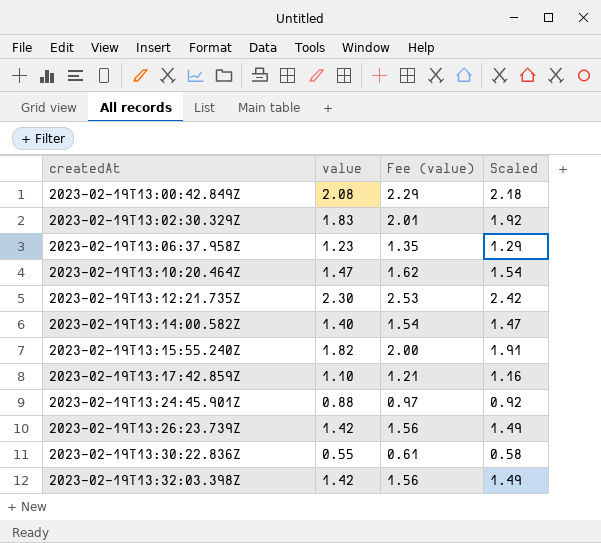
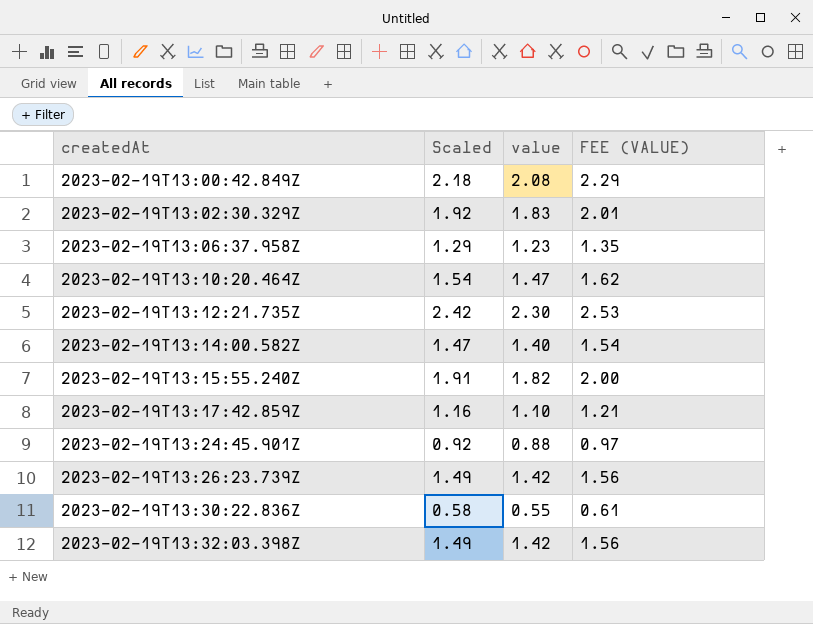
column Scaled | position: 4 -> 2
column name: Fee (value) -> FEE (VALUE)

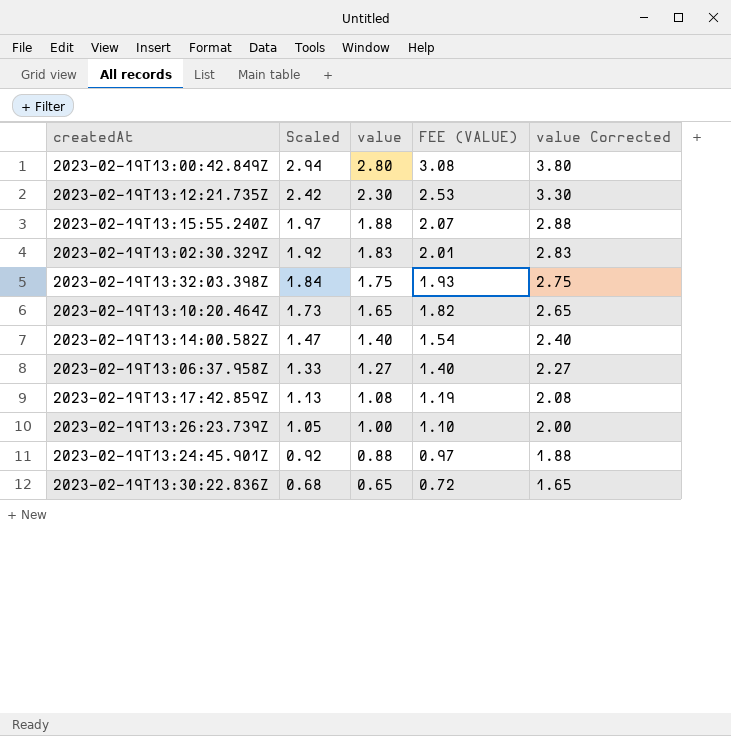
row order: createdAt ascending -> Scaled descending
column value Corrected | formula: none -> [value] + 1
2023-02-19T13:00:42.849Z | Scaled: 2.18 -> 2.94
2023-02-19T13:00:42.849Z | value: 2.08 -> 2.80
2023-02-19T13:00:42.849Z | FEE (VALUE): 2.29 -> 3.08
2023-02-19T13:15:55.240Z | Scaled: 1.91 -> 1.97
2023-02-19T13:15:55.240Z | value: 1.82 -> 1.88
2023-02-19T13:15:55.240Z | FEE (VALUE): 2.00 -> 2.07
2023-02-19T13:32:03.398Z | Scaled: 1.49 -> 1.84
2023-02-19T13:32:03.398Z | value: 1.42 -> 1.75
2023-02-19T13:32:03.398Z | FEE (VALUE): 1.56 -> 1.93
2023-02-19T13:10:20.464Z | Scaled: 1.54 -> 1.73
2023-02-19T13:10:20.464Z | value: 1.47 -> 1.65
2023-02-19T13:10:20.464Z | FEE (VALUE): 1.62 -> 1.82
2023-02-19T13:06:37.958Z | Scaled: 1.29 -> 1.33
2023-02-19T13:06:37.958Z | value: 1.23 -> 1.27
2023-02-19T13:06:37.958Z | FEE (VALUE): 1.35 -> 1.40
2023-02-19T13:17:42.859Z | Scaled: 1.16 -> 1.13
2023-02-19T13:17:42.859Z | value: 1.10 -> 1.08
2023-02-19T13:17:42.859Z | FEE (VALUE): 1.21 -> 1.19
2023-02-19T13:26:23.739Z | Scaled: 1.49 -> 1.05
2023-02-19T13:26:23.739Z | value: 1.42 -> 1.00
2023-02-19T13:26:23.739Z | FEE (VALUE): 1.56 -> 1.10
2023-02-19T13:30:22.836Z | Scaled: 0.58 -> 0.68
2023-02-19T13:30:22.836Z | value: 0.55 -> 0.65
2023-02-19T13:30:22.836Z | FEE (VALUE): 0.61 -> 0.72

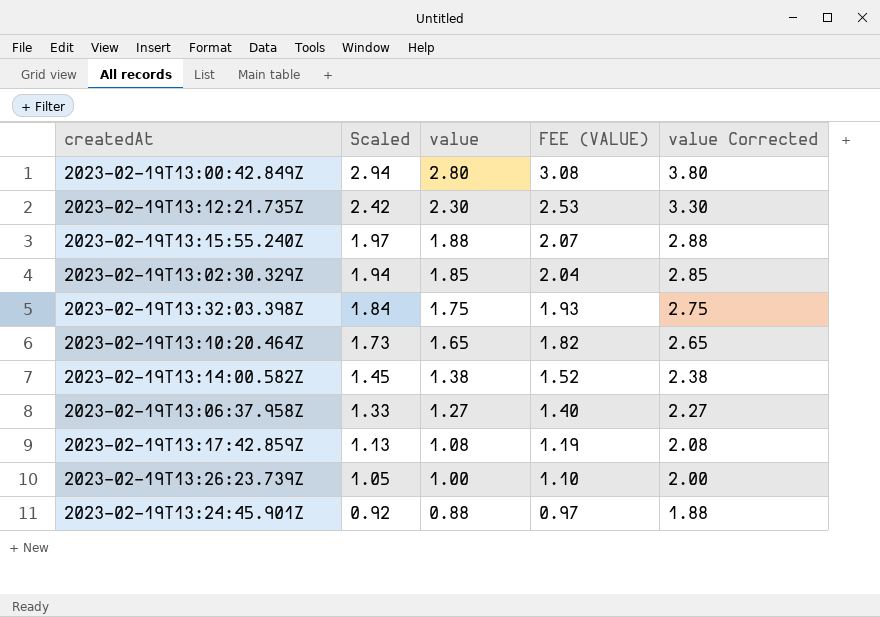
row 2023-02-19T13:30:22.836Z: 0.68 | 0.65 | 0.72 | 1.65 -> none
2023-02-19T13:02:30.329Z | Scaled: 1.92 -> 1.94
2023-02-19T13:02:30.329Z | value: 1.83 -> 1.85
2023-02-19T13:02:30.329Z | FEE (VALUE): 2.01 -> 2.04
2023-02-19T13:02:30.329Z | value Corrected: 2.83 -> 2.85
2023-02-19T13:14:00.582Z | Scaled: 1.47 -> 1.45
2023-02-19T13:14:00.582Z | value: 1.40 -> 1.38
2023-02-19T13:14:00.582Z | FEE (VALUE): 1.54 -> 1.52
2023-02-19T13:14:00.582Z | value Corrected: 2.40 -> 2.38

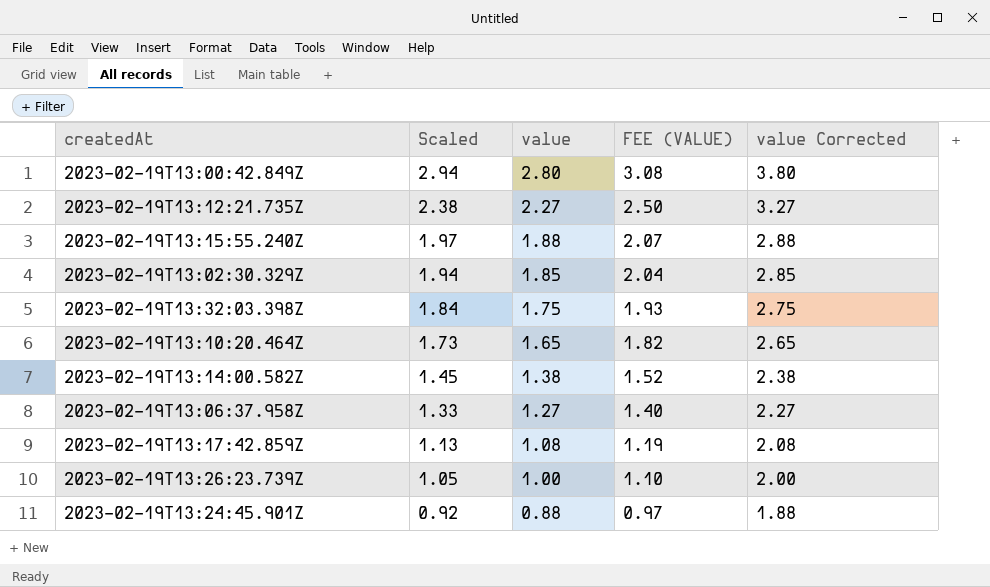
2023-02-19T13:12:21.735Z | Scaled: 2.42 -> 2.38
2023-02-19T13:12:21.735Z | value: 2.30 -> 2.27
2023-02-19T13:12:21.735Z | FEE (VALUE): 2.53 -> 2.50
2023-02-19T13:12:21.735Z | value Corrected: 3.30 -> 3.27

